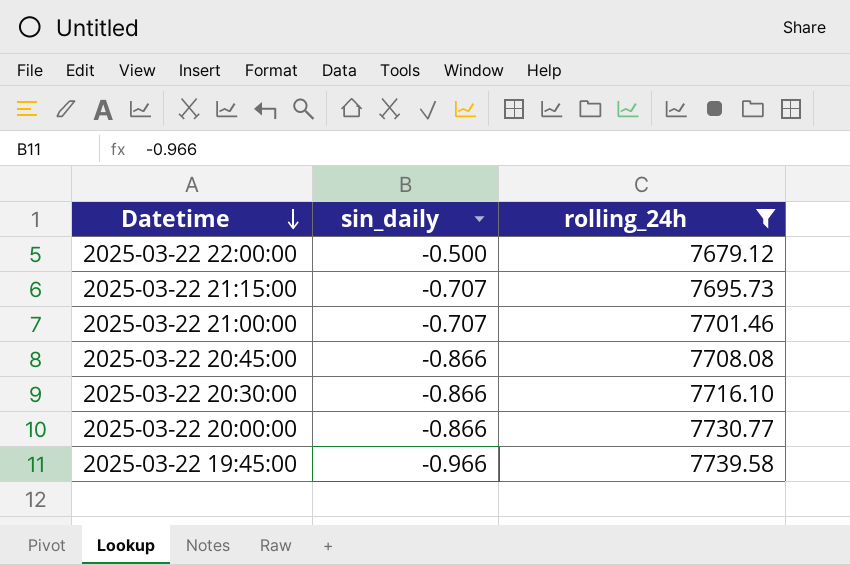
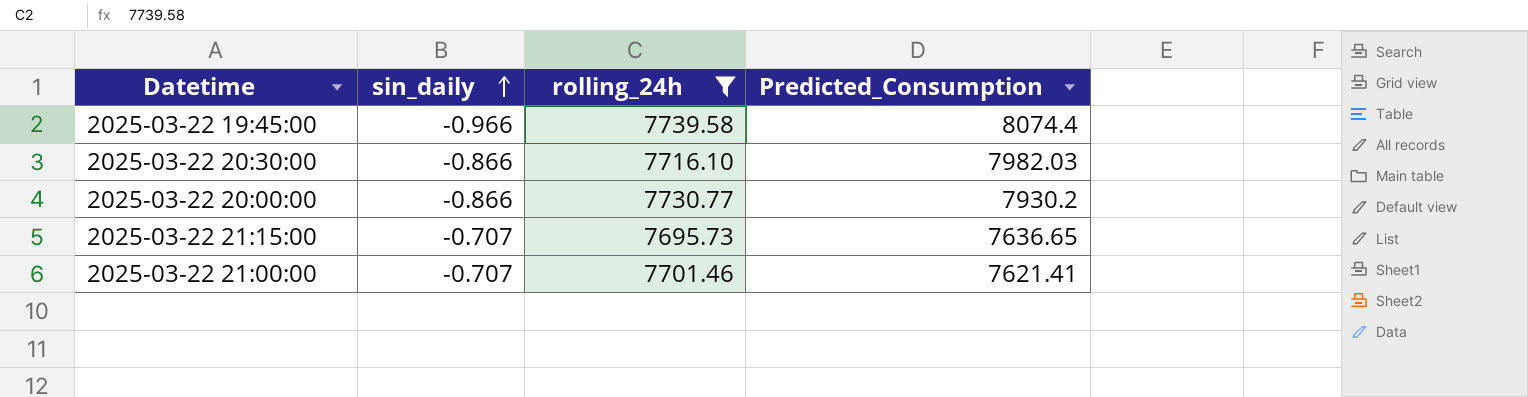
row order: Datetime descending -> sin_daily ascending
column Predicted_Consumption | position: none -> 4
row 2025-03-22 22:00:00: -0.500 | 7679.12 -> none
row 2025-03-22 20:45:00: -0.866 | 7708.08 -> none

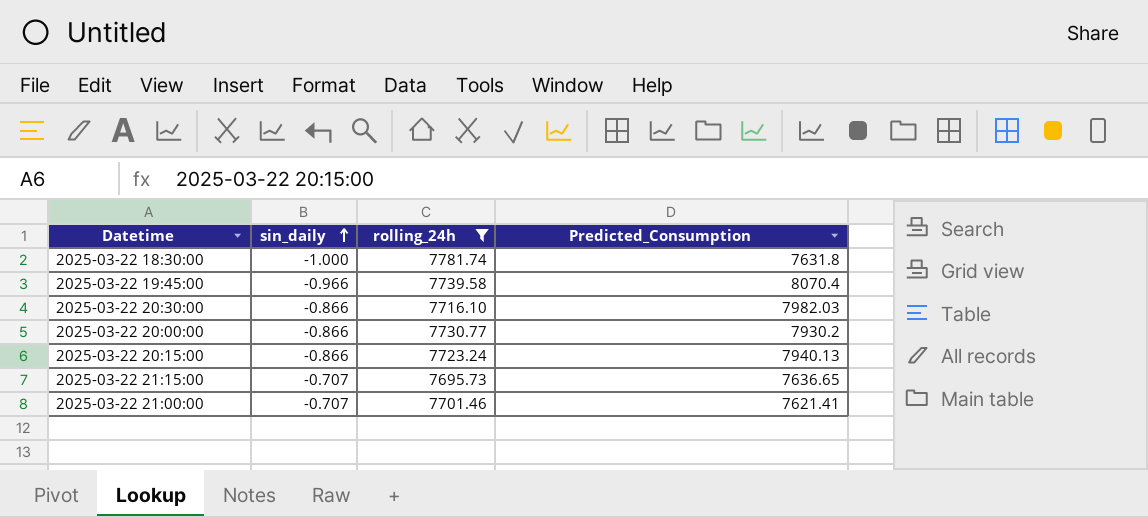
row 2025-03-22 18:30:00: none -> -1.000 | 7781.74 | 7631.8
2025-03-22 19:45:00 | Predicted_Consumption: 8074.4 -> 8070.4
row 2025-03-22 20:15:00: none -> -0.866 | 7723.24 | 7940.13

